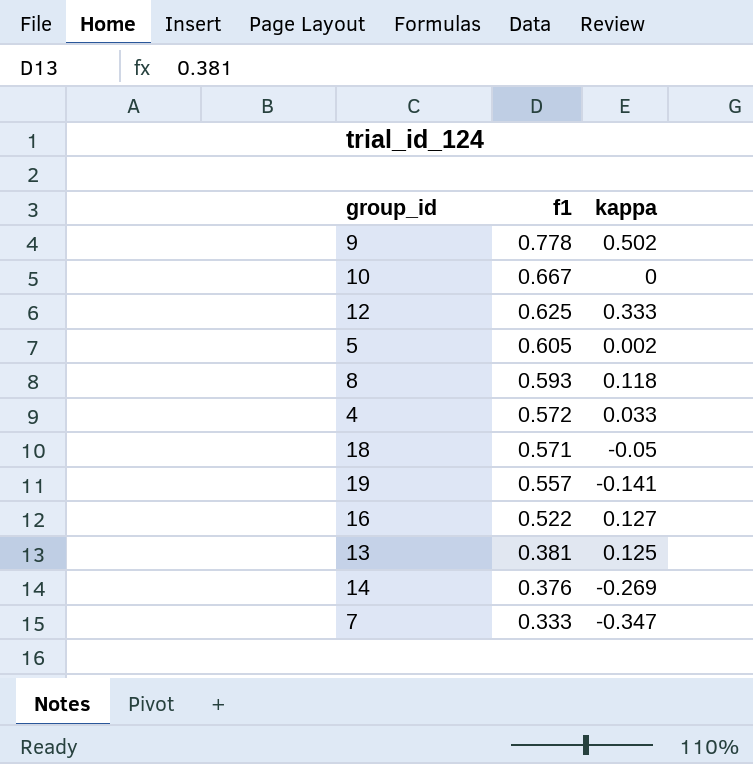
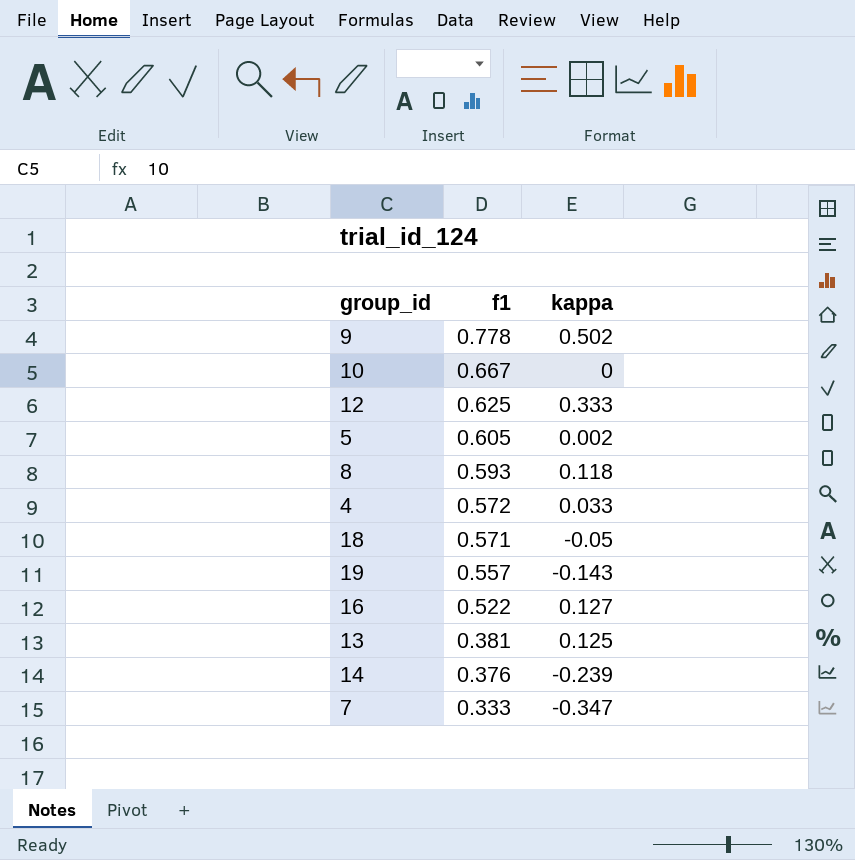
19 | kappa: -0.141 -> -0.143
14 | kappa: -0.269 -> -0.239

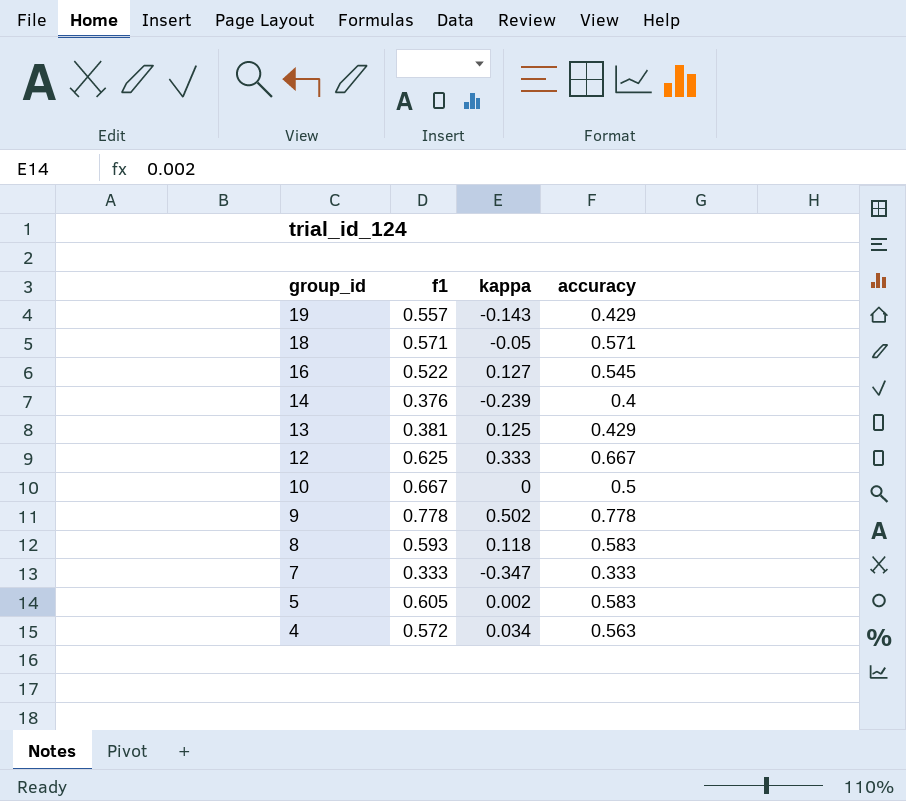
row order: f1 descending -> group_id descending
column accuracy | position: none -> 4
4 | kappa: 0.033 -> 0.034

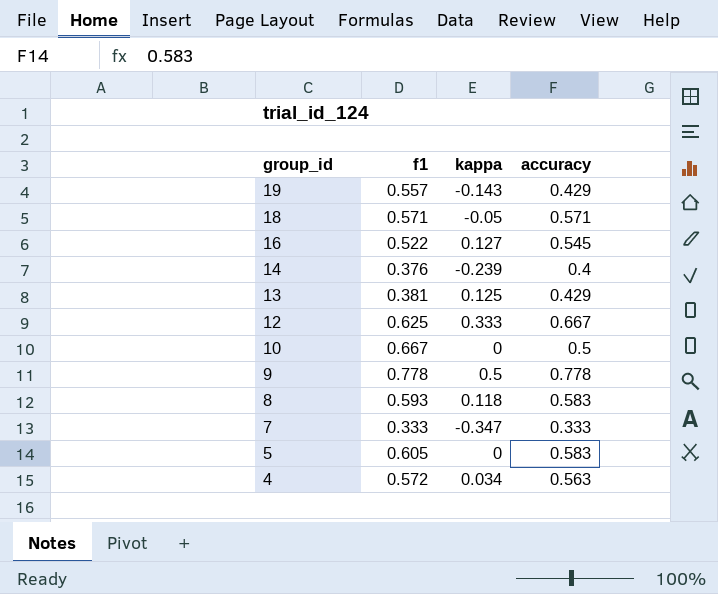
9 | kappa: 0.502 -> 0.5
5 | kappa: 0.002 -> 0

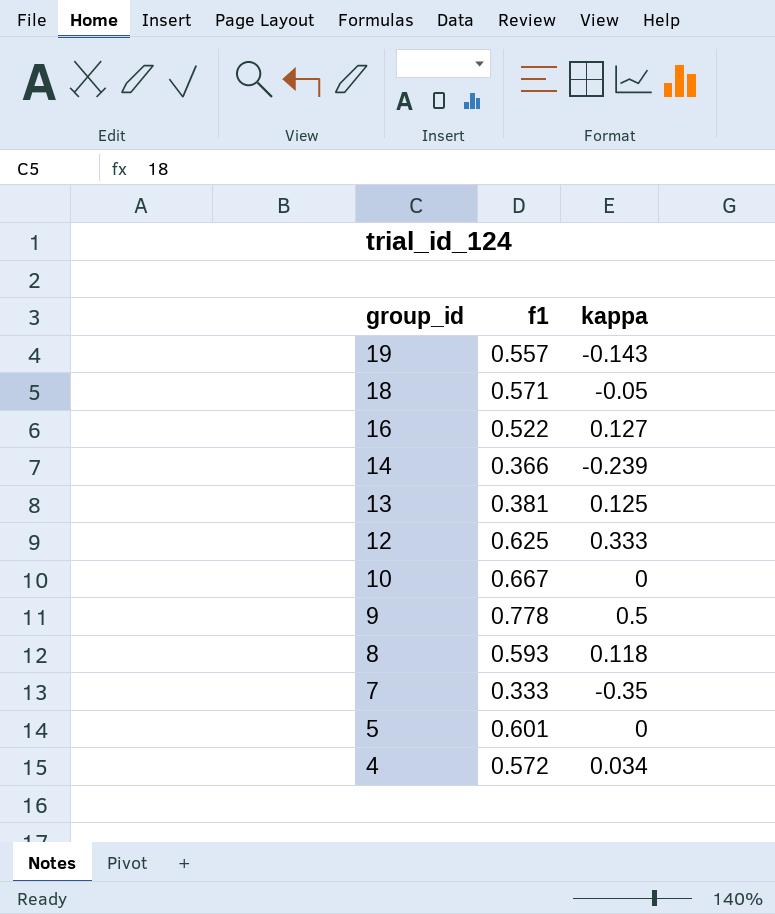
column accuracy | position: 4 -> none
14 | f1: 0.376 -> 0.366
7 | kappa: -0.347 -> -0.35
5 | f1: 0.605 -> 0.601

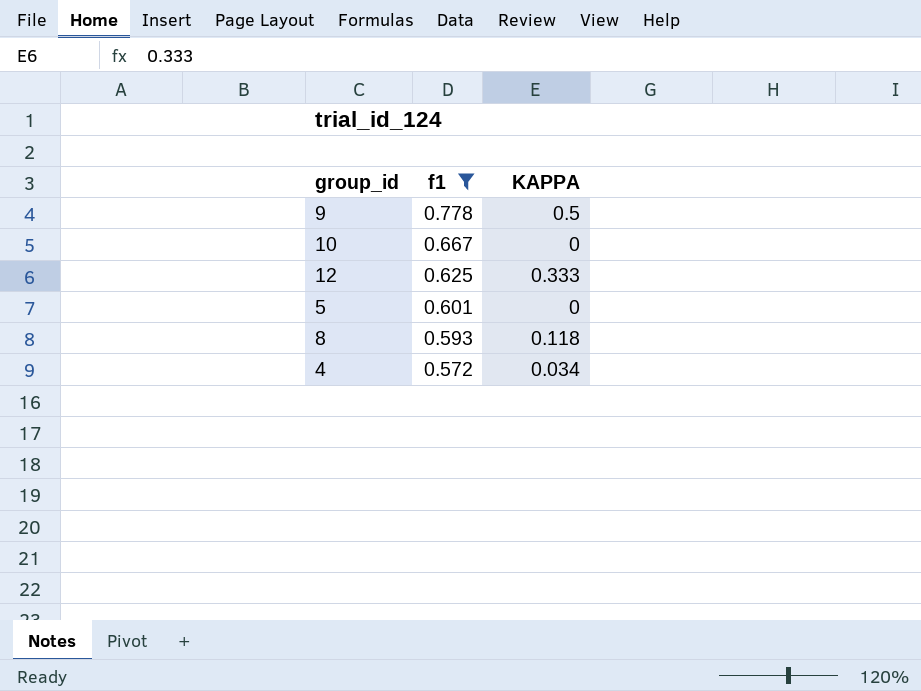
filter: none -> f1 >= 0.572
row order: group_id descending -> f1 descending
column name: kappa -> KAPPA

